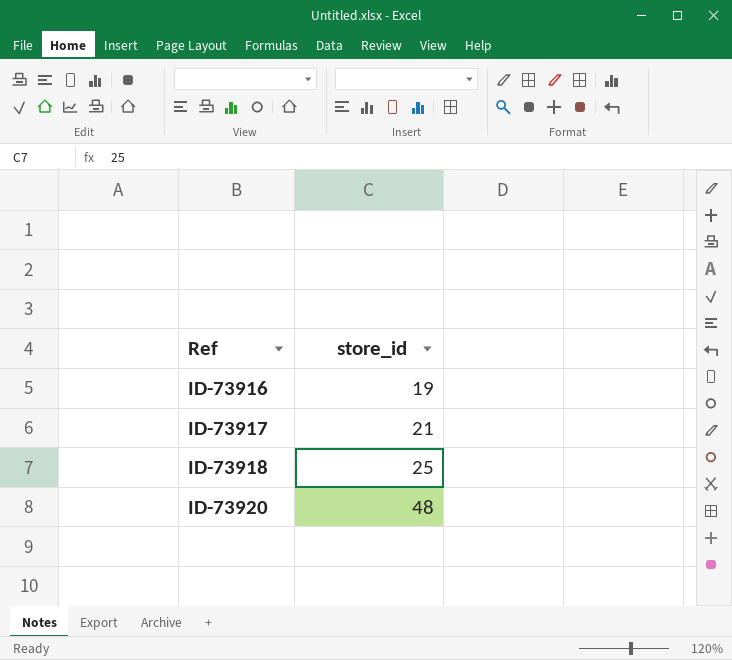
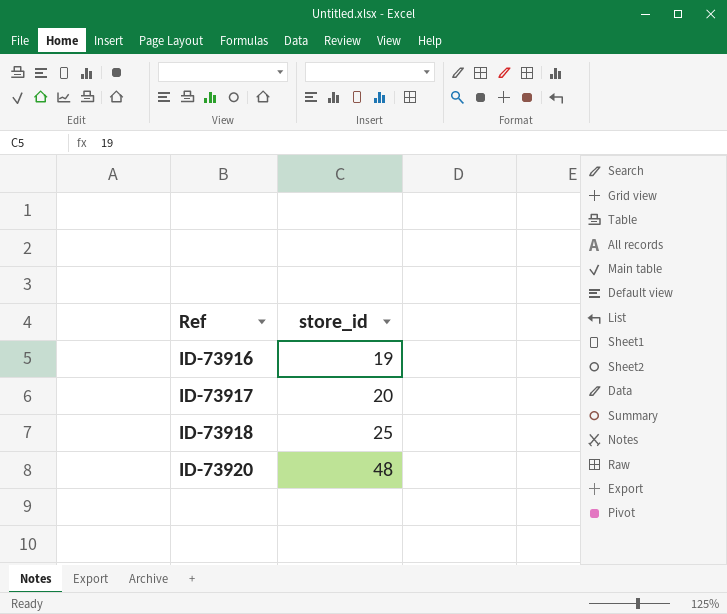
ID-73917 | store_id: 21 -> 20

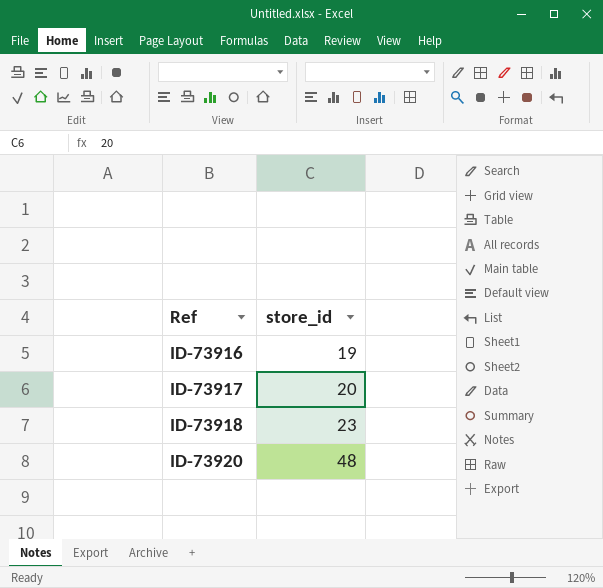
ID-73918 | store_id: 25 -> 23

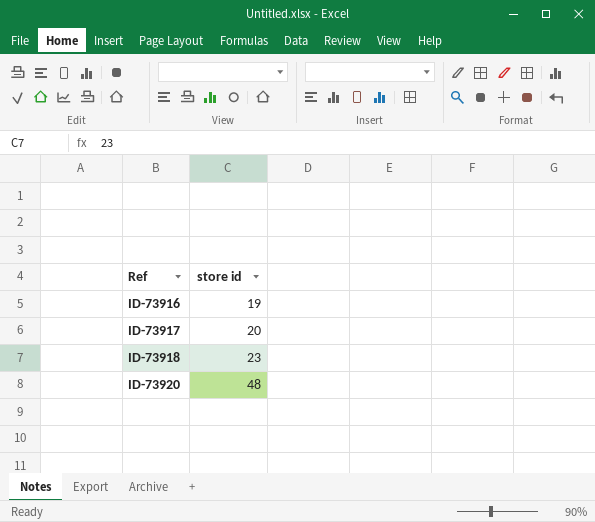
column name: store_id -> store id

